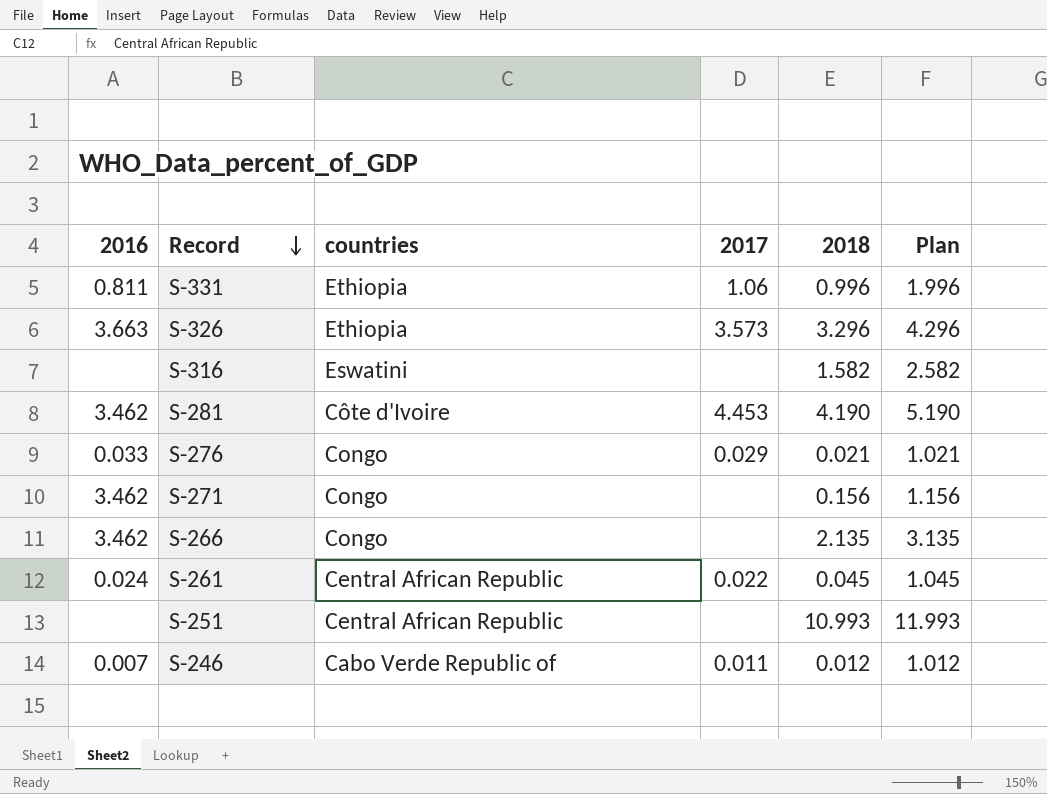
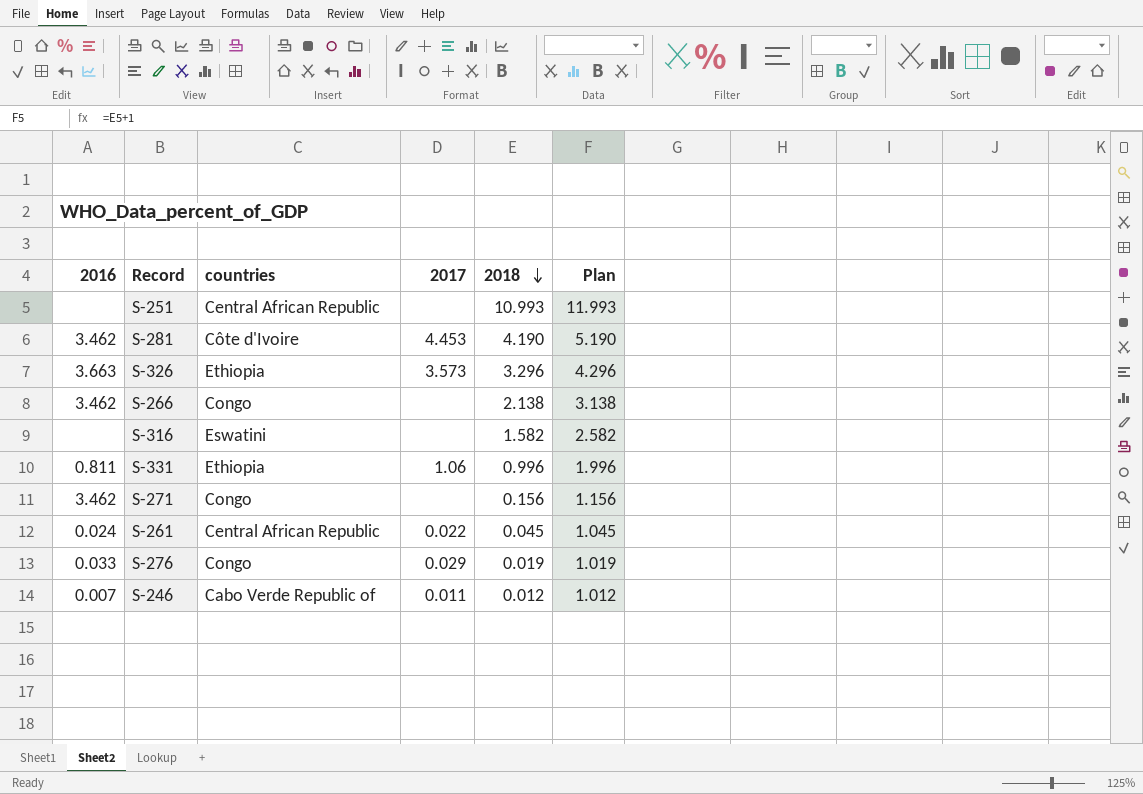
row order: Record descending -> 2018 descending
S-266 | 2018: 2.135 -> 2.138
S-266 | Plan: 3.135 -> 3.138
S-276 | 2018: 0.021 -> 0.019
S-276 | Plan: 1.021 -> 1.019

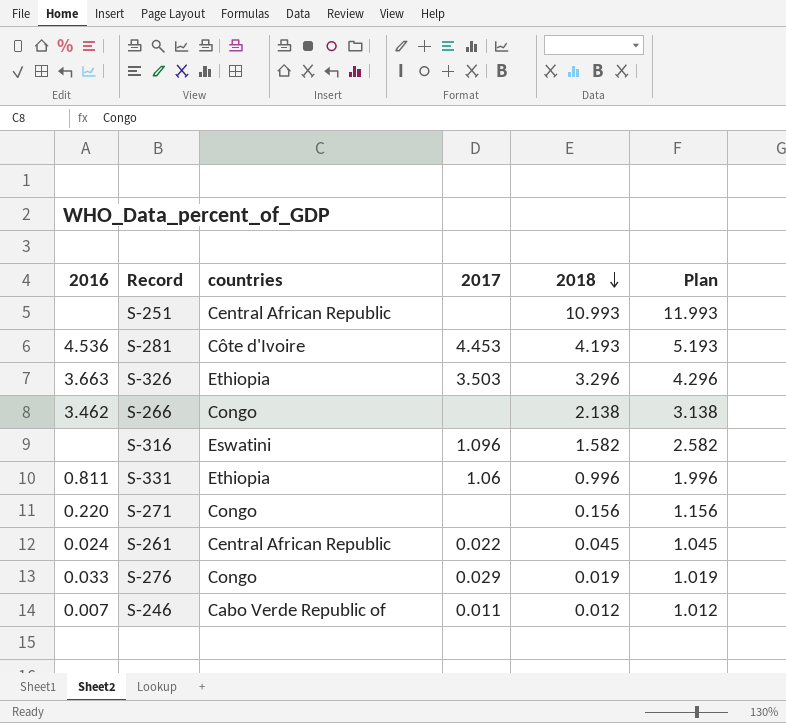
S-281 | 2016: 3.462 -> 4.536
S-281 | 2018: 4.190 -> 4.193
S-281 | Plan: 5.190 -> 5.193
S-326 | 2017: 3.573 -> 3.503
S-316 | 2017: none -> 1.096
S-271 | 2016: 3.462 -> 0.220

